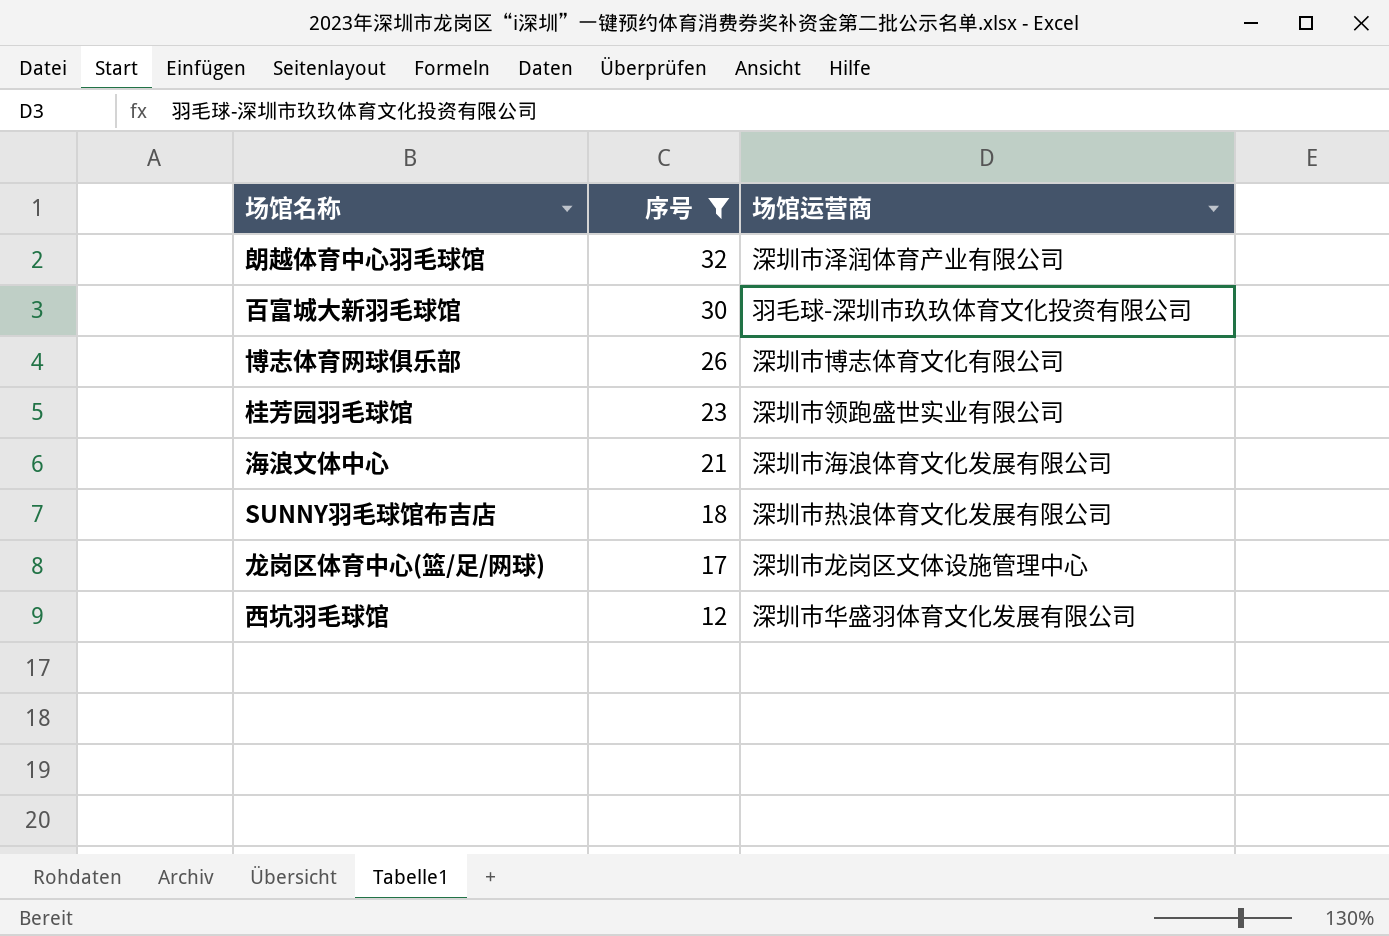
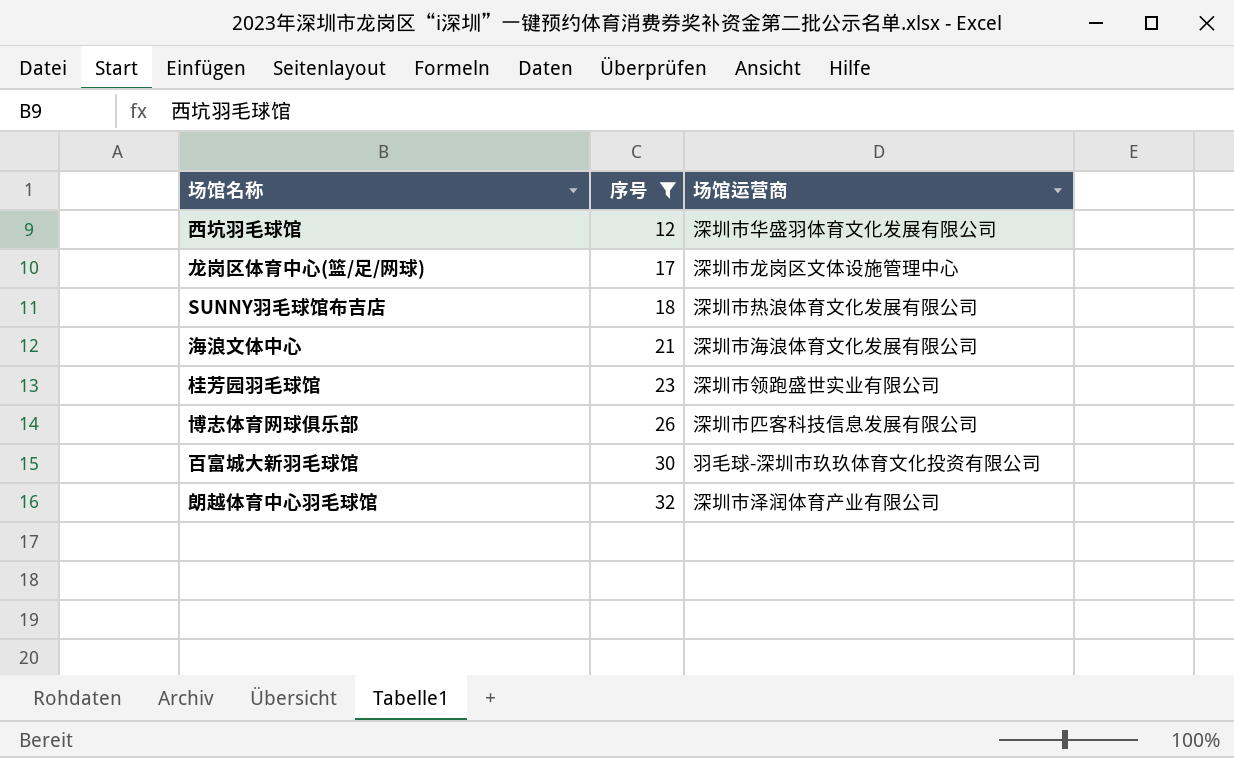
row order: 序号 descending -> 序号 ascending
博志体育网球俱乐部 | 场馆运营商: 深圳市博志体育文化有限公司 -> 深圳市匹客科技信息发展有限公司

